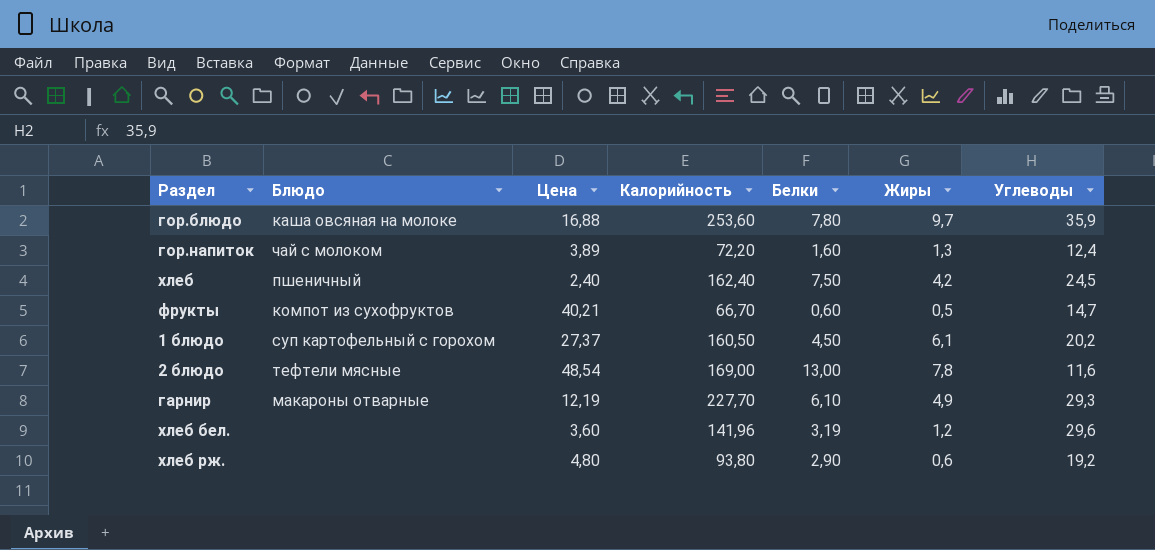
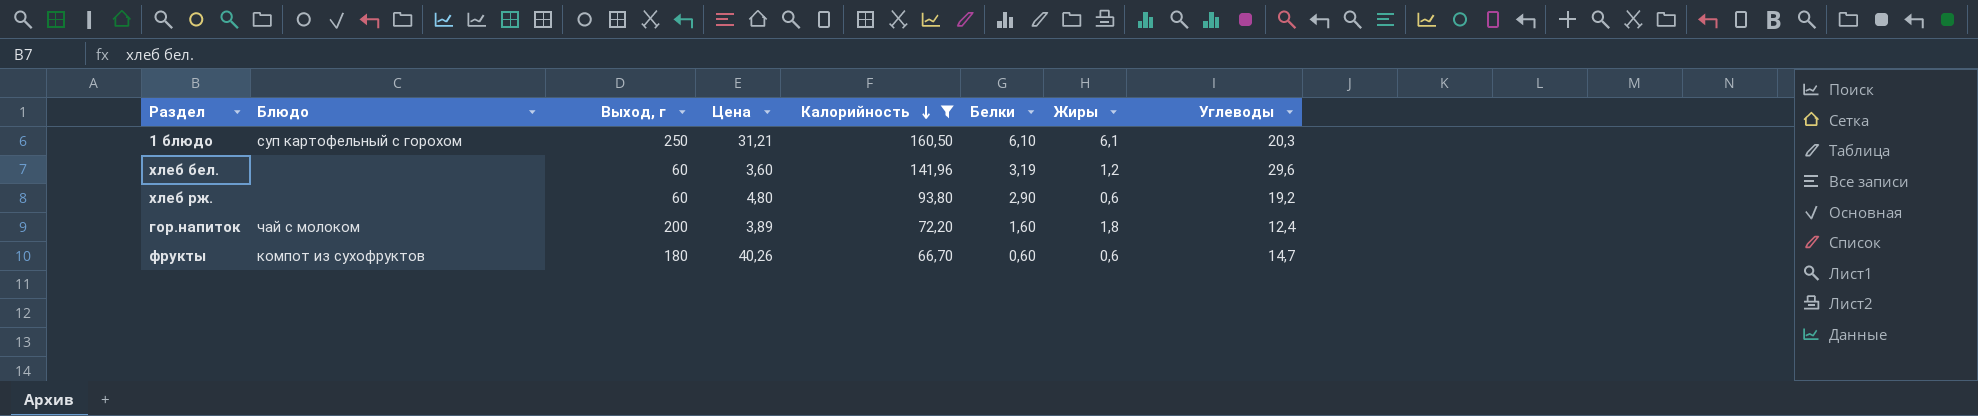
filter: none -> Калорийность <= 160,50
row order: none -> Калорийность descending
column Выход, г | position: none -> 3
1 блюдо | Цена: 27,37 -> 31,21
1 блюдо | Белки: 4,50 -> 6,10
1 блюдо | Углеводы: 20,2 -> 20,3
гор.напиток | Жиры: 1,3 -> 1,8
фрукты | Цена: 40,21 -> 40,26
фрукты | Жиры: 0,5 -> 0,6

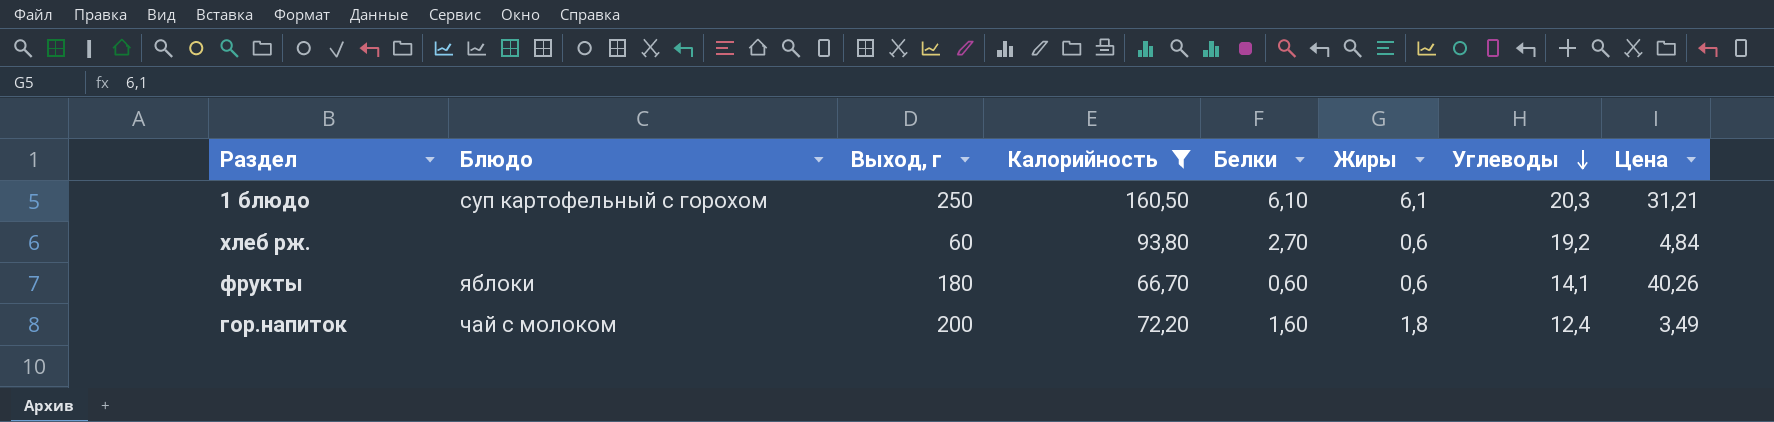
row order: Калорийность descending -> Углеводы descending
column Цена | position: 4 -> 8
row хлеб бел.: none | 60 | 3,60 | 141,96 | 3,19 | 1,2 | 29,6 -> none
хлеб рж. | Белки: 2,90 -> 2,70
хлеб рж. | Цена: 4,80 -> 4,84
фрукты | Блюдо: компот из сухофруктов -> яблоки
фрукты | Углеводы: 14,7 -> 14,1
гор.напиток | Цена: 3,89 -> 3,49

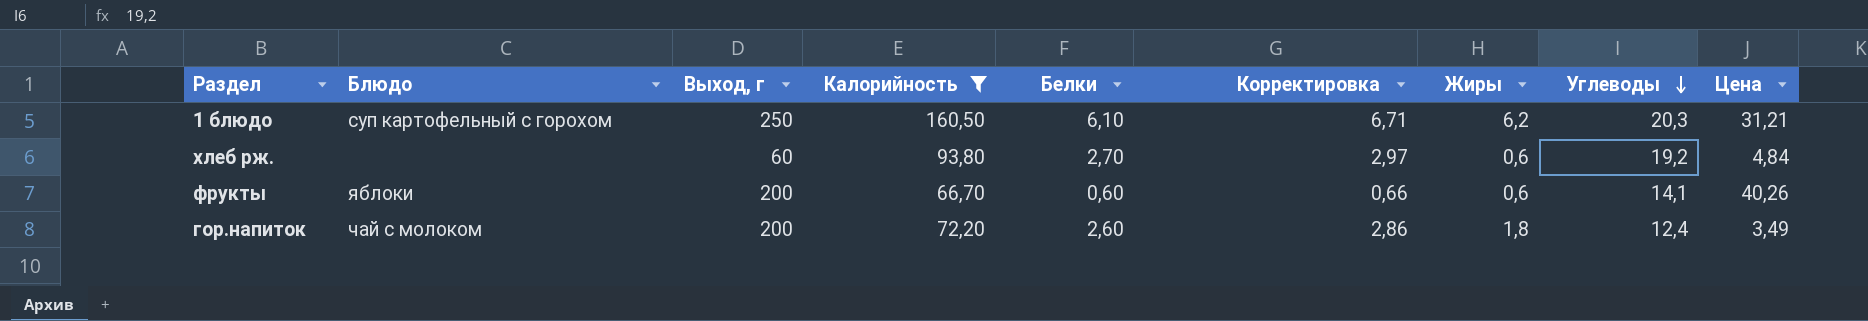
column Корректировка | formula: none -> [Белки] * 1,1
1 блюдо | Жиры: 6,1 -> 6,2
фрукты | Выход, г: 180 -> 200
гор.напиток | Белки: 1,60 -> 2,60

